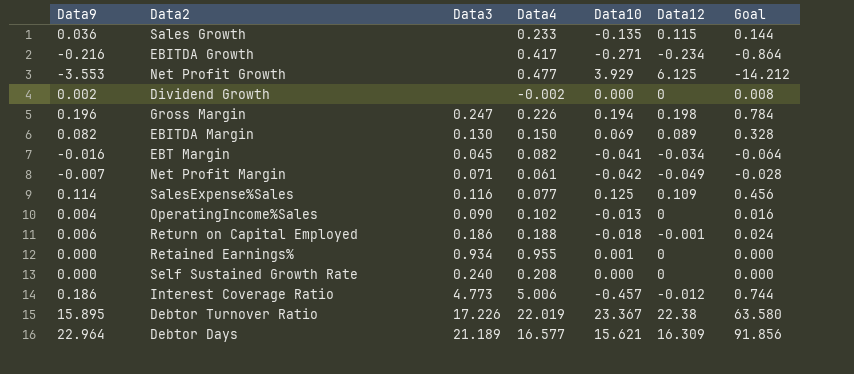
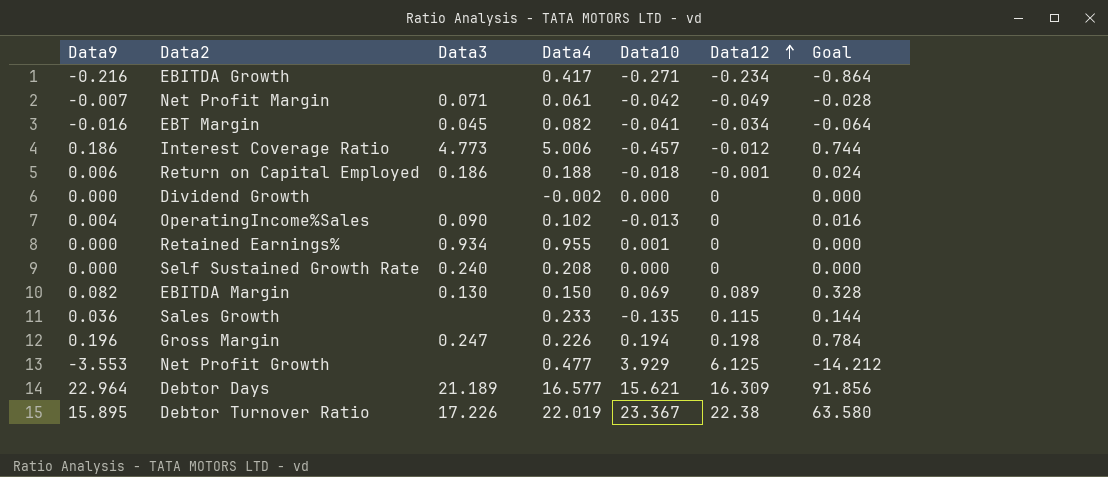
row order: none -> Data12 ascending
row SalesExpense%Sales: 0.114 | 0.116 | 0.077 | 0.125 | 0.109 | 0.456 -> none
Dividend Growth | Data9: 0.002 -> 0.000
Dividend Growth | Goal: 0.008 -> 0.000

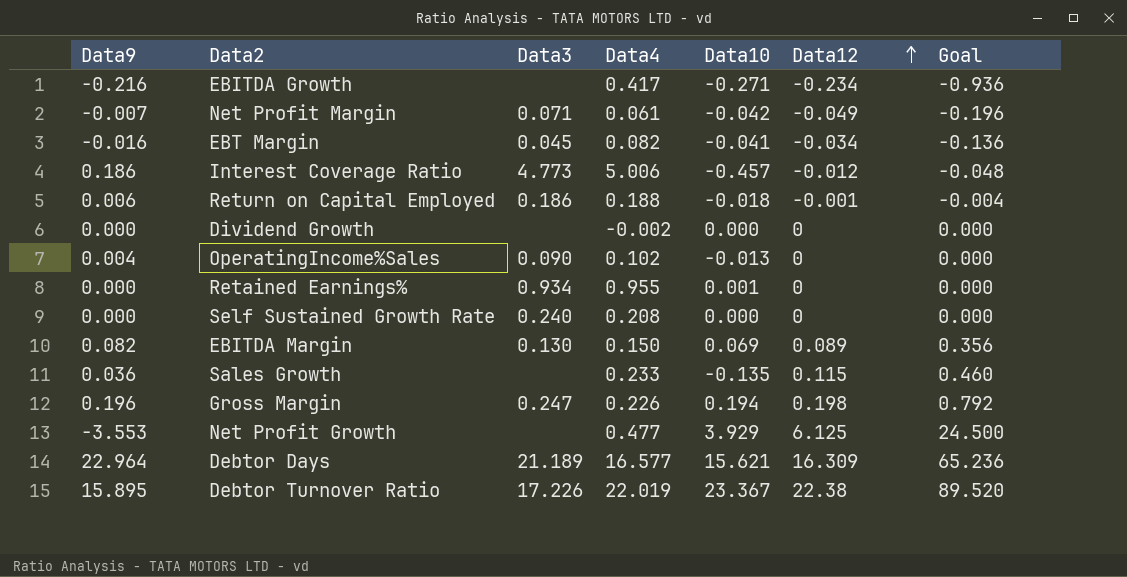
column Goal | formula: [Data9] * 4 -> [Data12] * 4

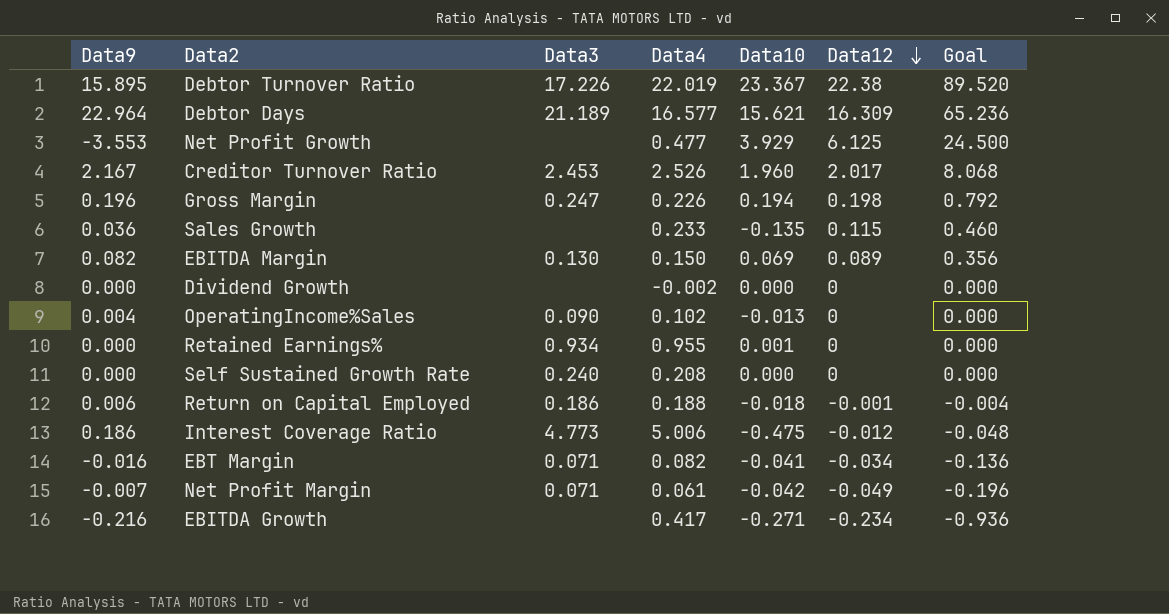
row order: Data12 ascending -> Data12 descending
row Creditor Turnover Ratio: none -> 2.167 | 2.453 | 2.526 | 1.960 | 2.017 | 8.068
Interest Coverage Ratio | Data10: -0.457 -> -0.475
EBT Margin | Data3: 0.045 -> 0.071

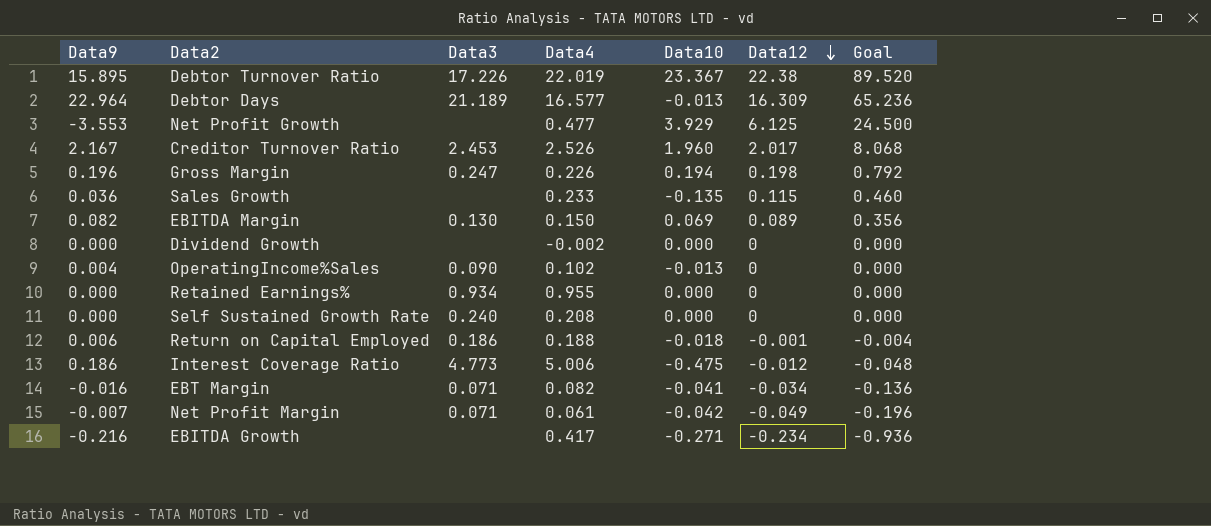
Debtor Days | Data10: 15.621 -> -0.013
Retained Earnings% | Data10: 0.001 -> 0.000

